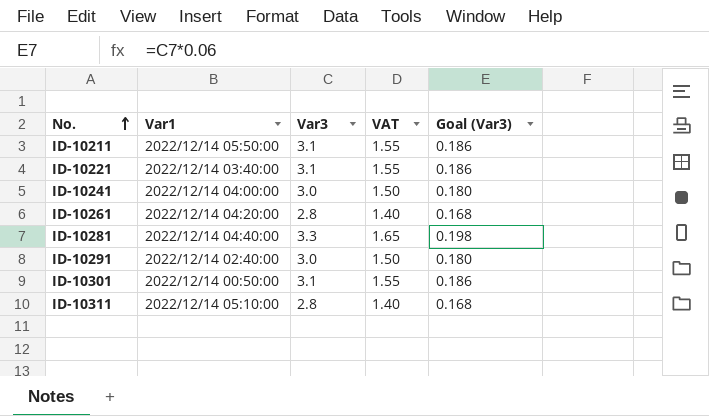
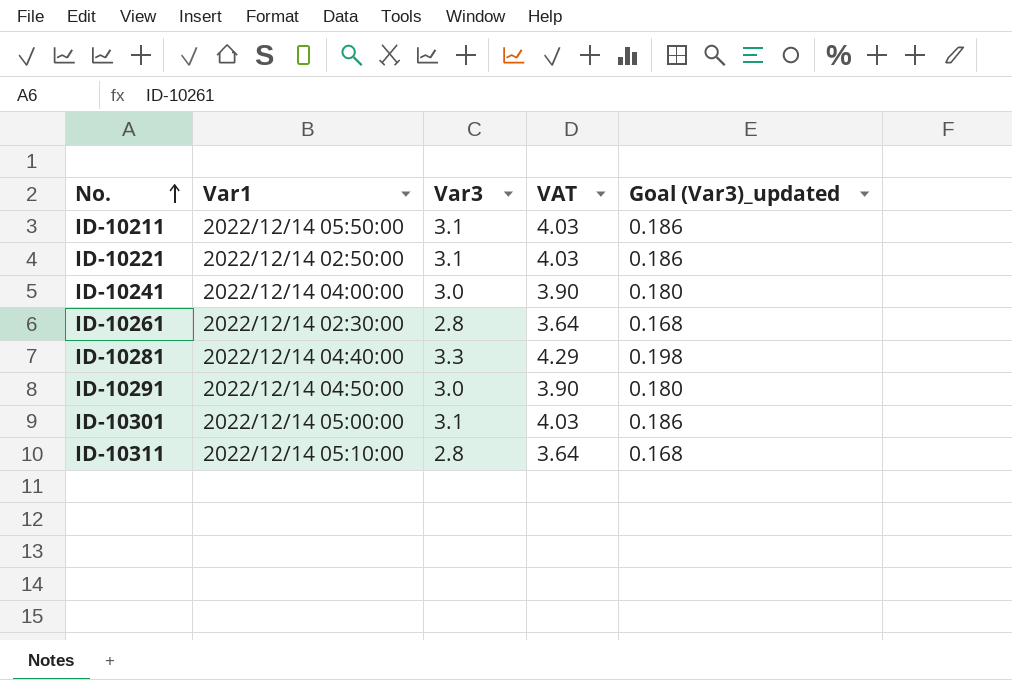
column VAT | formula: [Var3] * 0.5 -> [Var3] * 1.3
column name: Goal (Var3) -> Goal (Var3)_updated
ID-10221 | Var1: 2022/12/14 03:40:00 -> 2022/12/14 02:50:00
ID-10261 | Var1: 2022/12/14 04:20:00 -> 2022/12/14 02:30:00
ID-10291 | Var1: 2022/12/14 02:40:00 -> 2022/12/14 04:50:00
ID-10301 | Var1: 2022/12/14 00:50:00 -> 2022/12/14 05:00:00

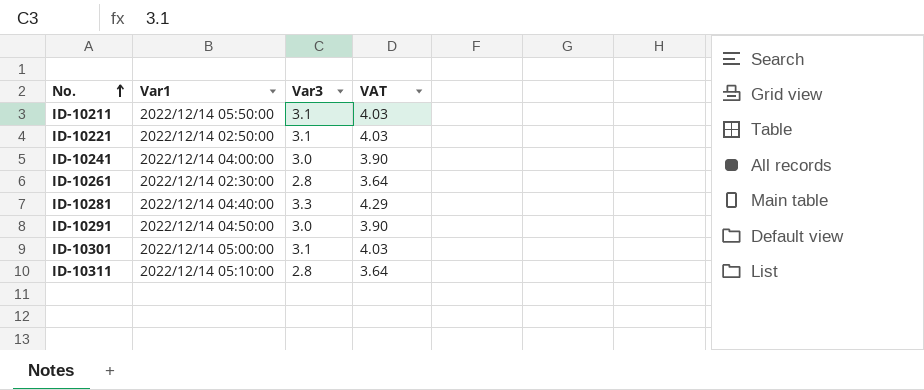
column Goal (Var3)_updated | formula: [Var3] * 0.06 -> none

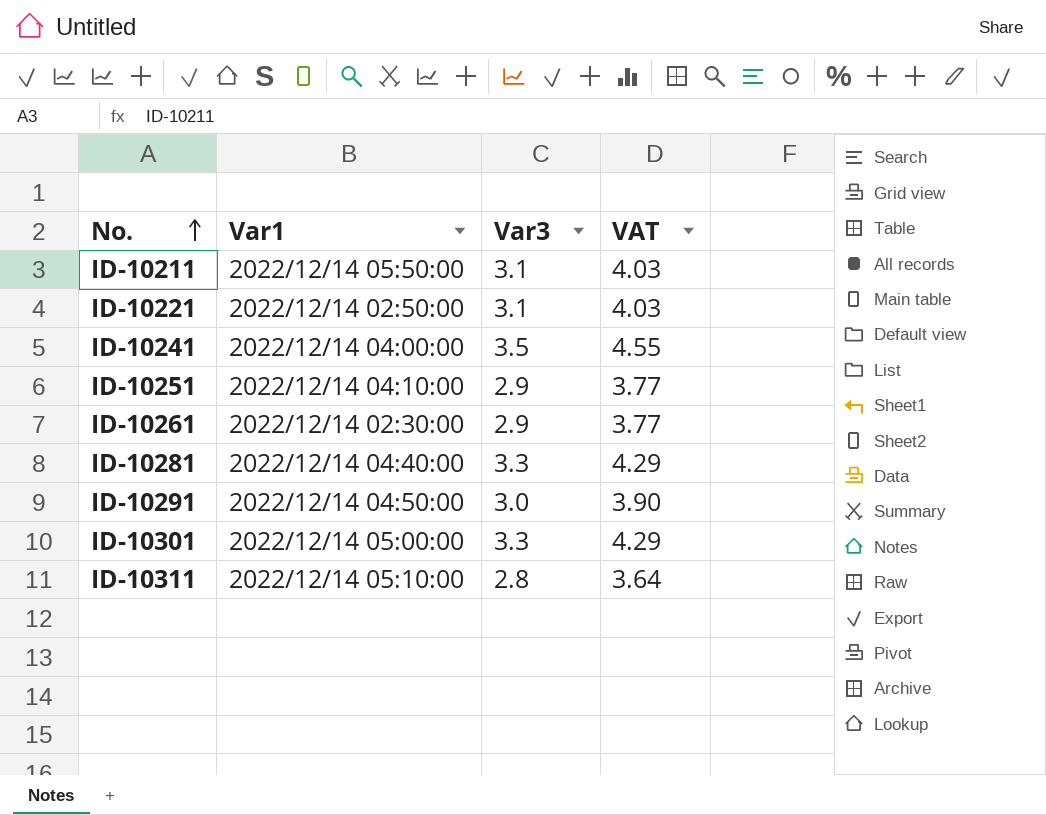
ID-10241 | Var3: 3.0 -> 3.5
ID-10241 | VAT: 3.90 -> 4.55
row ID-10251: none -> 2022/12/14 04:10:00 | 2.9 | 3.77
ID-10261 | Var3: 2.8 -> 2.9
ID-10261 | VAT: 3.64 -> 3.77
ID-10301 | Var3: 3.1 -> 3.3
ID-10301 | VAT: 4.03 -> 4.29

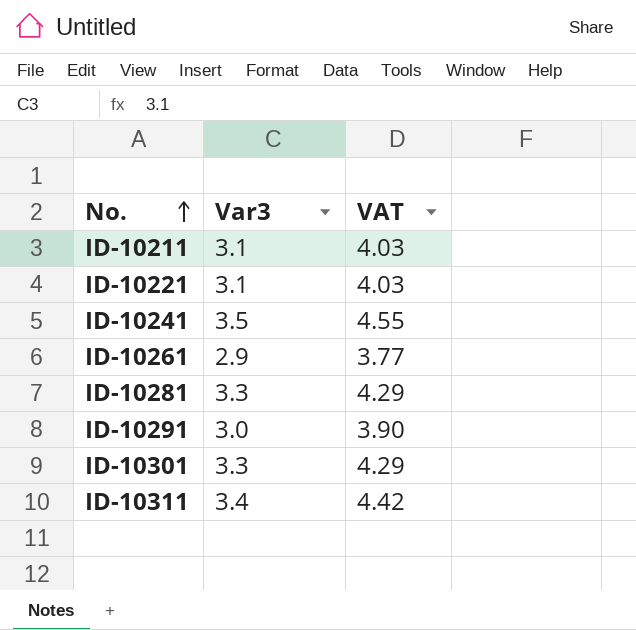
column Var1 | position: 2 -> none
row ID-10251: 2022/12/14 04:10:00 | 2.9 | 3.77 -> none
ID-10311 | Var3: 2.8 -> 3.4
ID-10311 | VAT: 3.64 -> 4.42

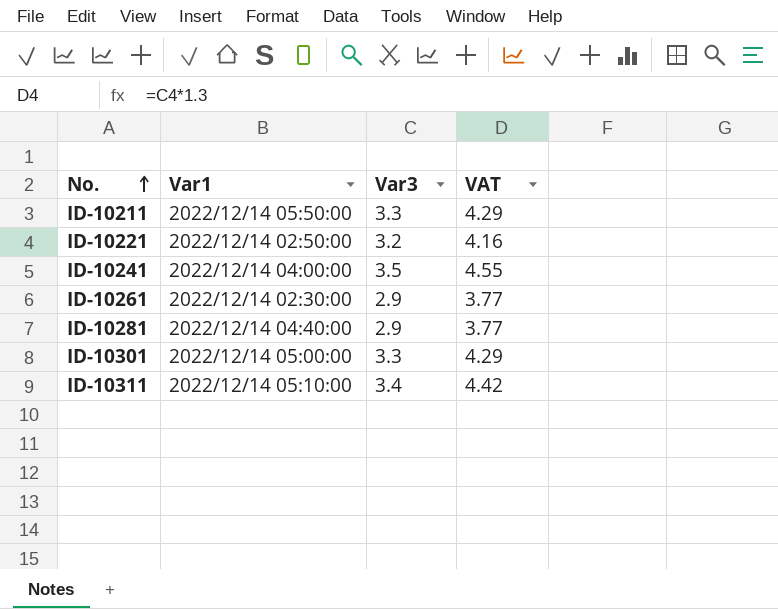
column Var1 | position: none -> 2
row ID-10291: 3.0 | 3.90 -> none
ID-10211 | Var3: 3.1 -> 3.3
ID-10211 | VAT: 4.03 -> 4.29
ID-10221 | Var3: 3.1 -> 3.2
ID-10221 | VAT: 4.03 -> 4.16
ID-10281 | Var3: 3.3 -> 2.9
ID-10281 | VAT: 4.29 -> 3.77

